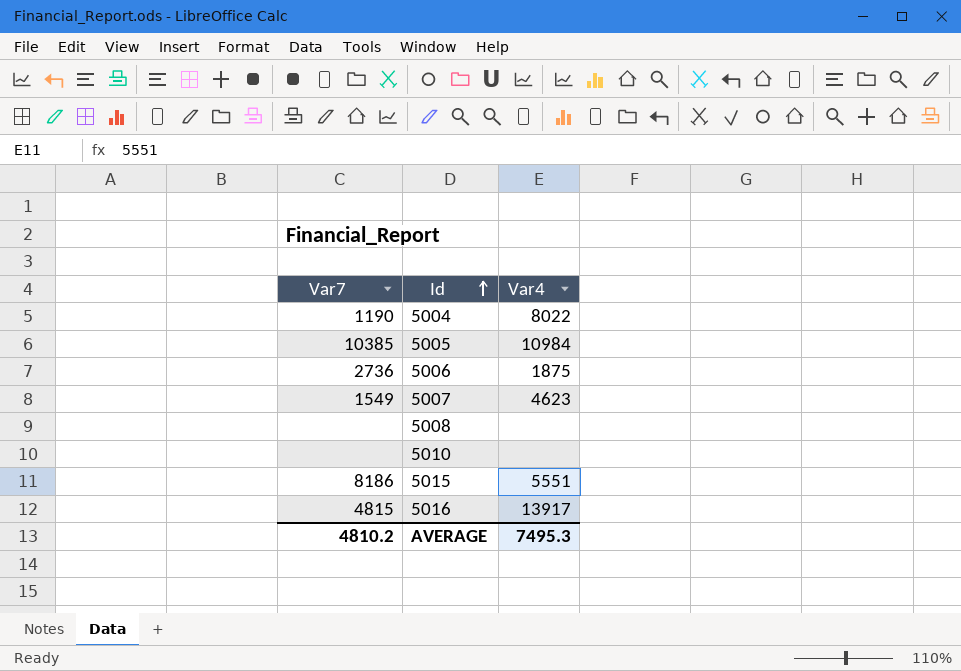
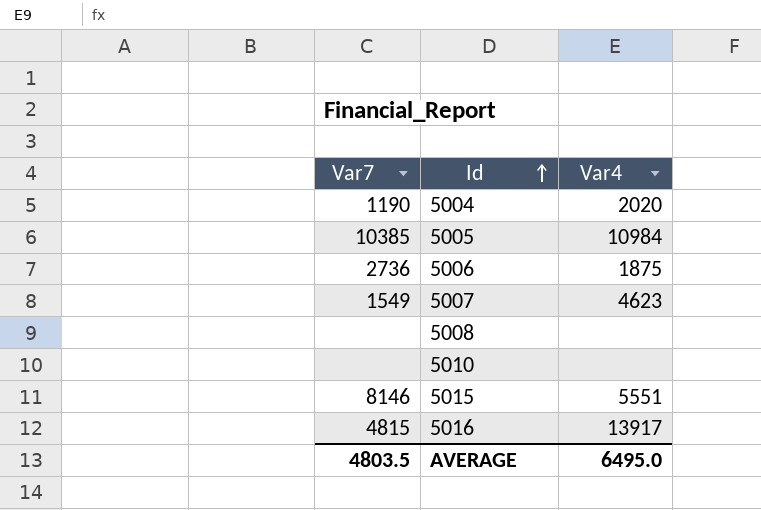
5004 | Var4: 8022 -> 2020
5015 | Var7: 8186 -> 8146
AVERAGE | Var7: 4810.2 -> 4803.5
AVERAGE | Var4: 7495.3 -> 6495.0

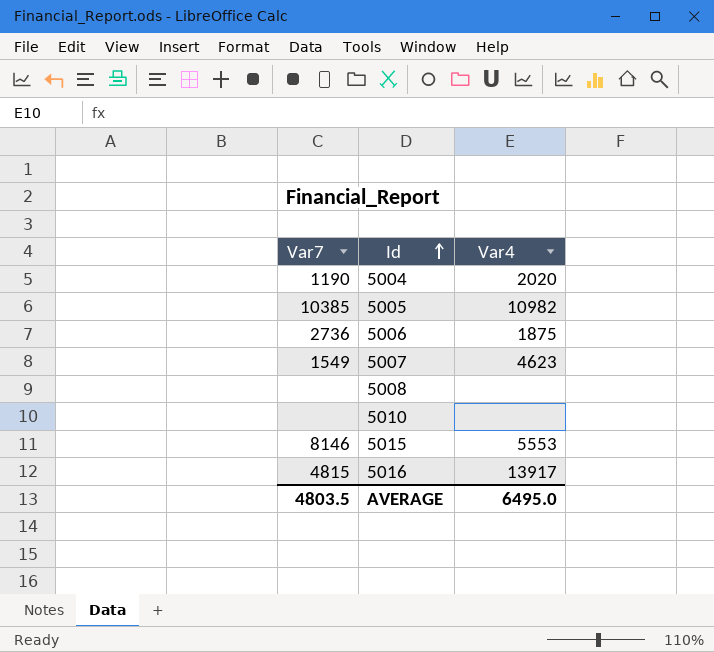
5005 | Var4: 10984 -> 10982
5015 | Var4: 5551 -> 5553

